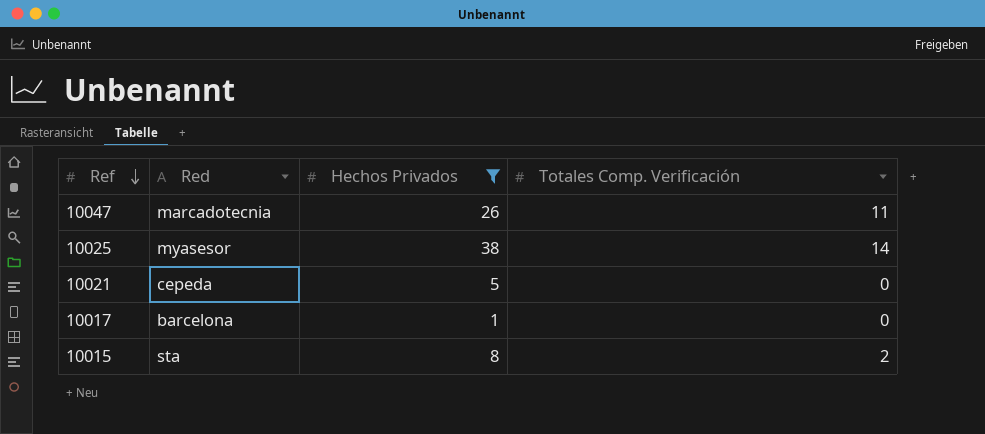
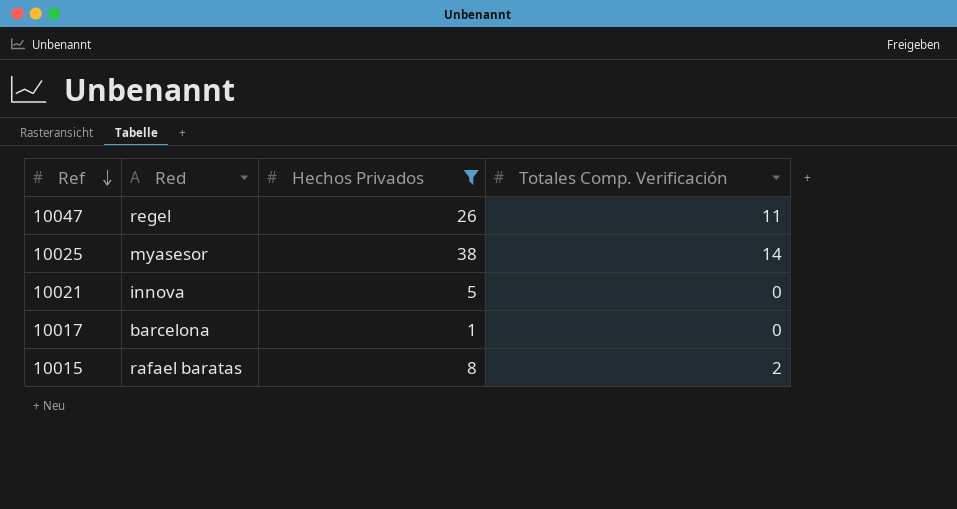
10047 | Red: marcadotecnia -> regel
10021 | Red: cepeda -> innova
10015 | Red: sta -> rafael baratas

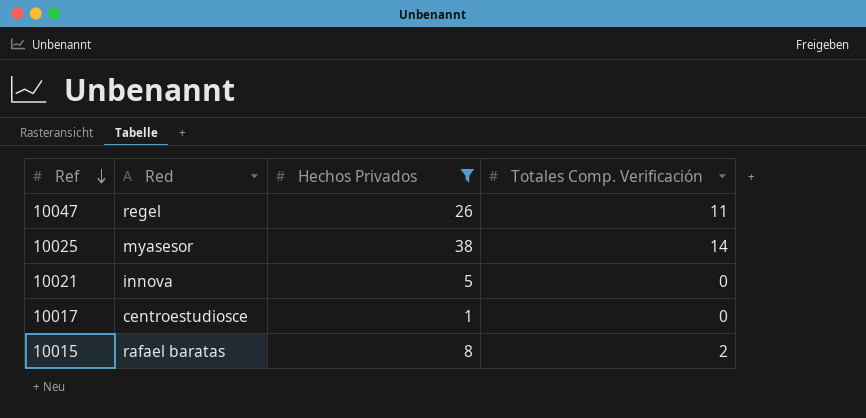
10017 | Red: barcelona -> centroestudiosce

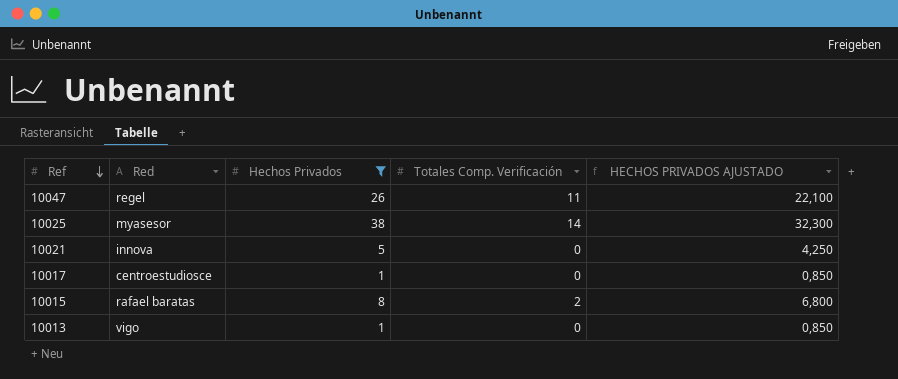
column HECHOS PRIVADOS AJUSTADO | formula: none -> [Hechos Privados] * 0,85
row 10013: none -> vigo | 1 | 0 | 0,850

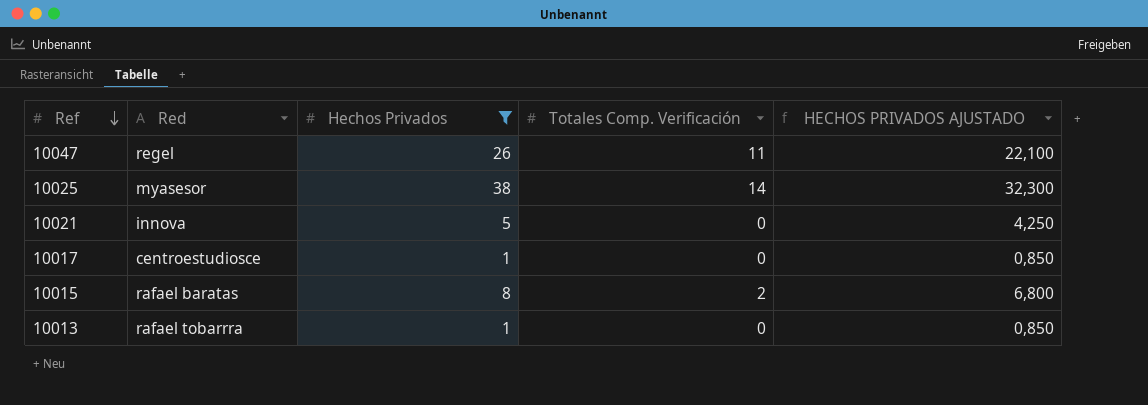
10013 | Red: vigo -> rafael tobarrra

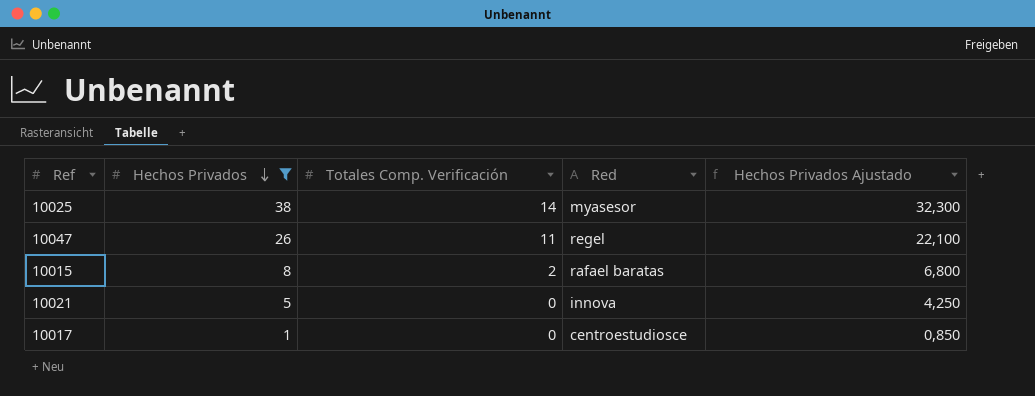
row order: Ref descending -> Hechos Privados descending
column Red | position: 2 -> 4
column name: HECHOS PRIVADOS AJUSTADO -> Hechos Privados Ajustado
row 10013: rafael tobarrra | 1 | 0 | 0,850 -> none

